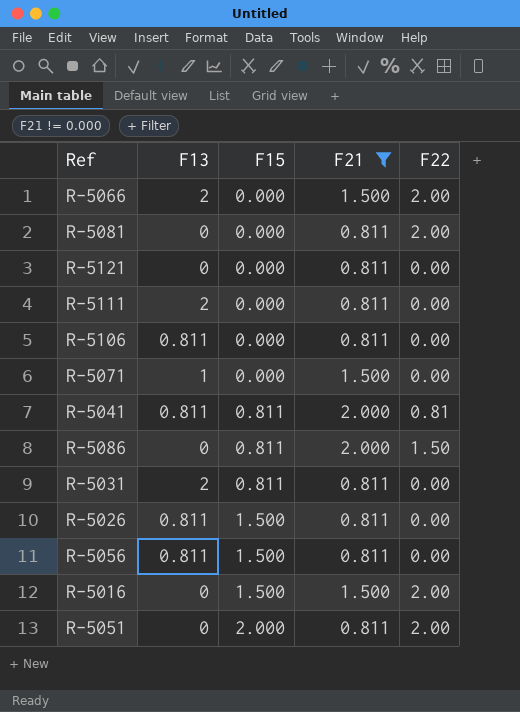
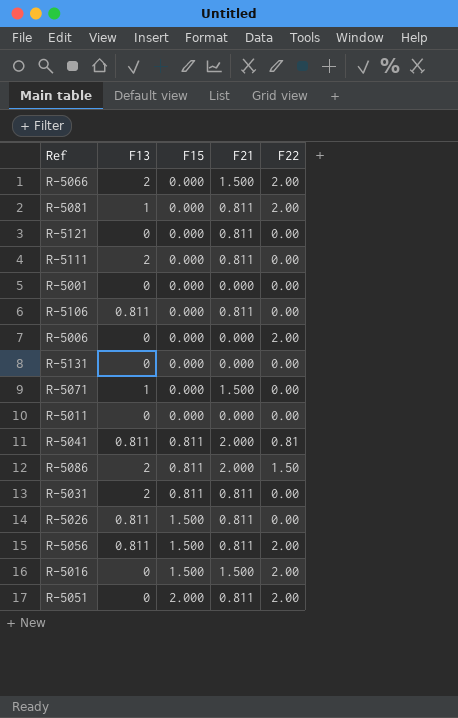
filter: F21 != 0.000 -> none
R-5081 | F13: 0 -> 1
R-5086 | F13: 0 -> 2
R-5056 | F22: 0.00 -> 2.00

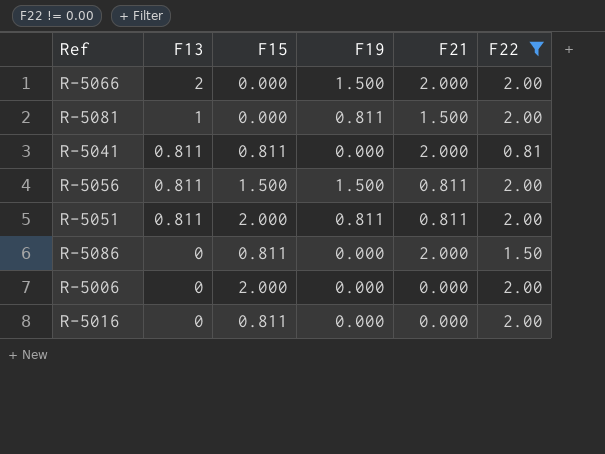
filter: none -> F22 != 0.00
row order: F15 ascending -> F13 descending
column F19 | position: none -> 4
R-5066 | F21: 1.500 -> 2.000
R-5081 | F21: 0.811 -> 1.500
R-5051 | F13: 0 -> 0.811
R-5086 | F13: 2 -> 0
R-5006 | F15: 0.000 -> 2.000
R-5016 | F15: 1.500 -> 0.811
R-5016 | F21: 1.500 -> 0.000

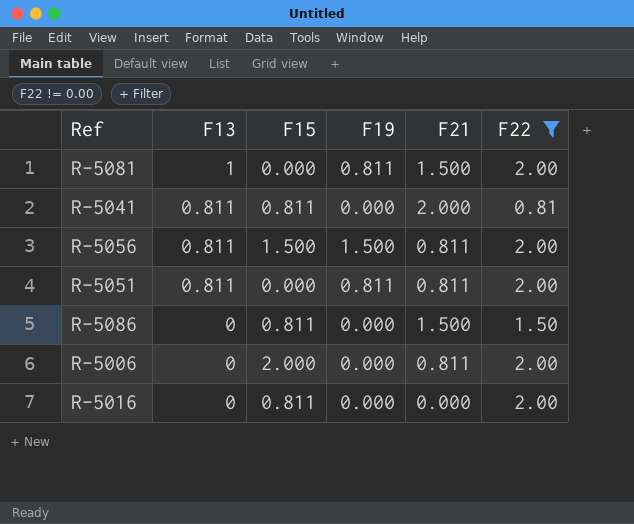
row R-5066: 2 | 0.000 | 1.500 | 2.000 | 2.00 -> none
R-5051 | F15: 2.000 -> 0.000
R-5086 | F21: 2.000 -> 1.500
R-5006 | F21: 0.000 -> 0.811

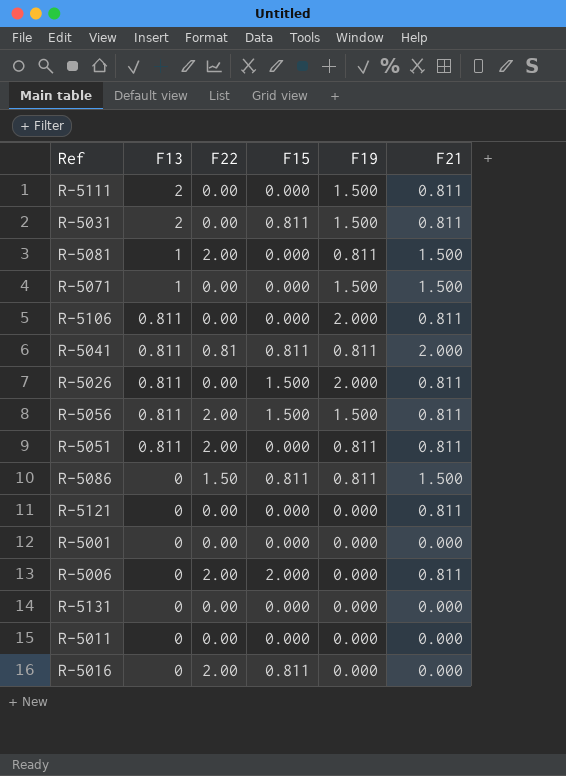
filter: F22 != 0.00 -> none
column F22 | position: 6 -> 3
R-5041 | F19: 0.000 -> 0.811
R-5086 | F19: 0.000 -> 0.811

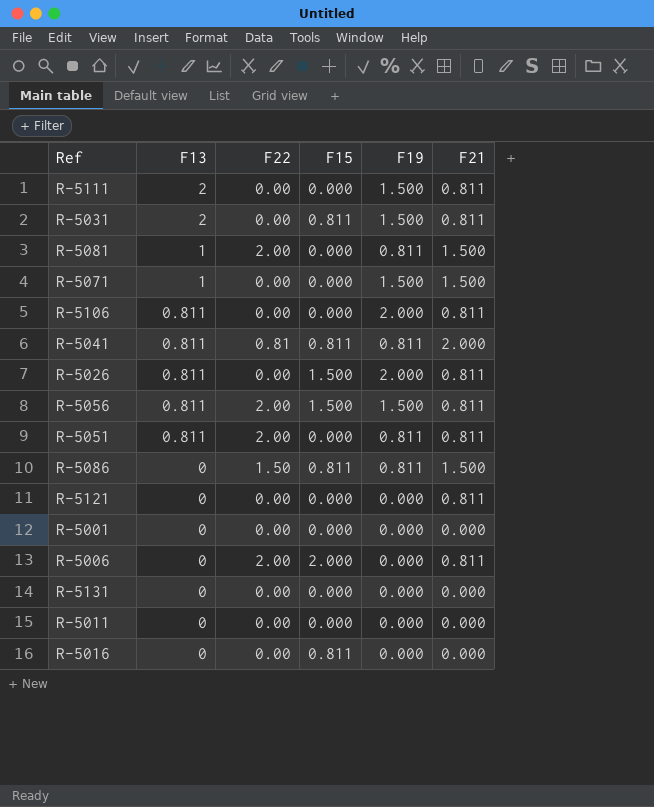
R-5016 | F22: 2.00 -> 0.00

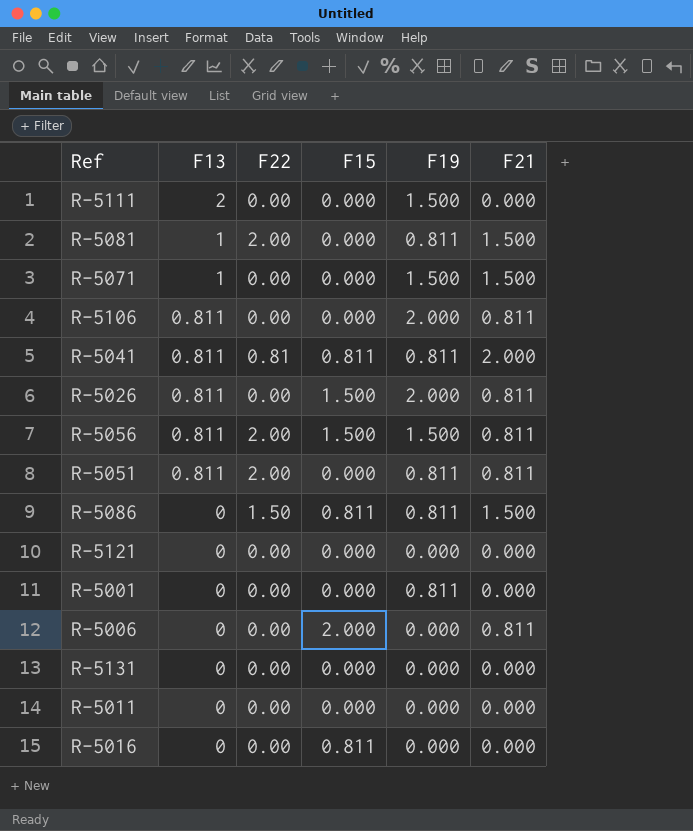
row R-5031: 2 | 0.00 | 0.811 | 1.500 | 0.811 -> none
R-5111 | F21: 0.811 -> 0.000
R-5121 | F21: 0.811 -> 0.000
R-5001 | F19: 0.000 -> 0.811
R-5006 | F22: 2.00 -> 0.00

